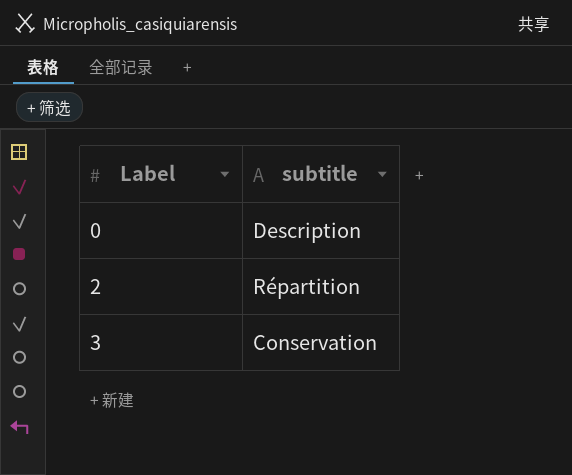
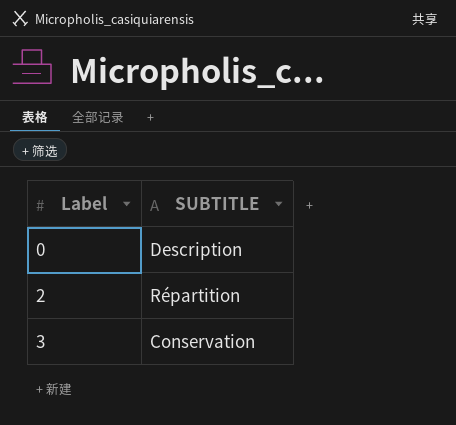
column name: subtitle -> SUBTITLE

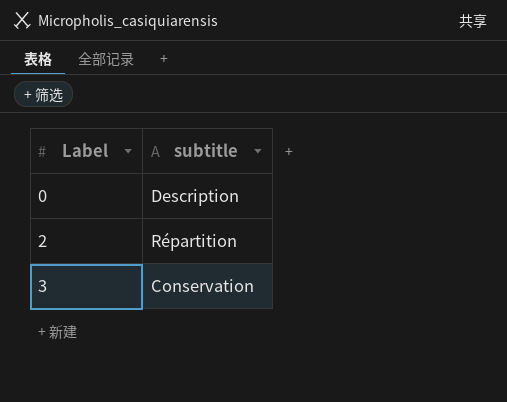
column name: SUBTITLE -> subtitle

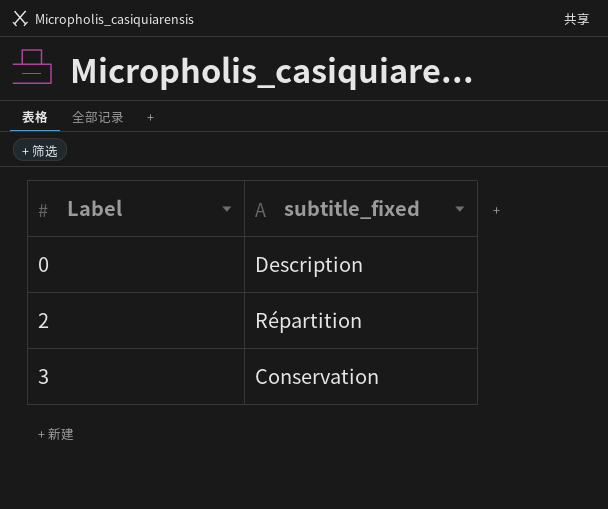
column name: subtitle -> subtitle_fixed

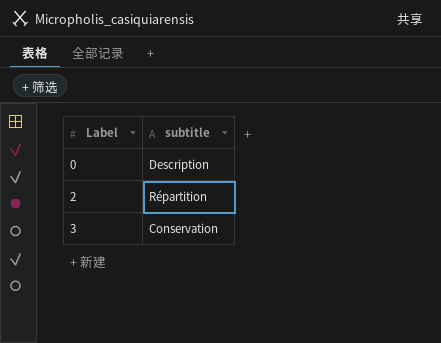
column name: subtitle_fixed -> subtitle

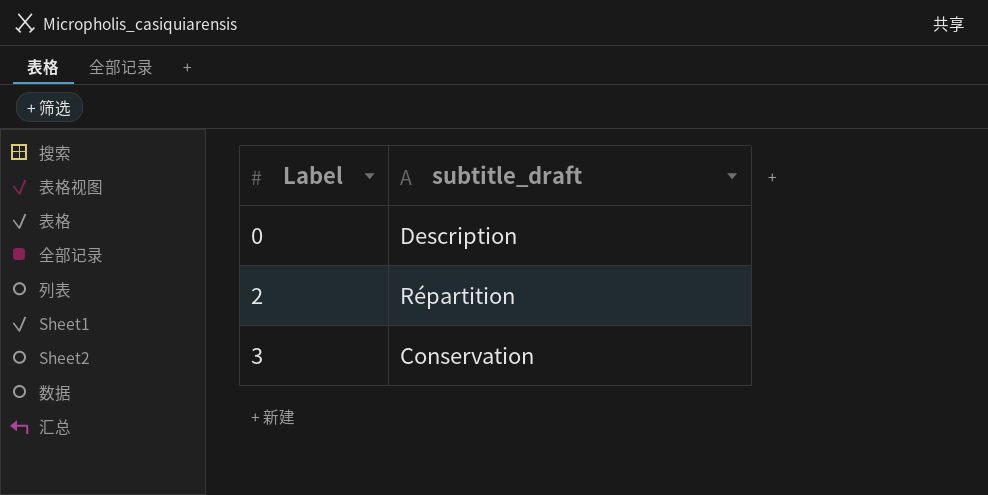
column name: subtitle -> subtitle_draft

